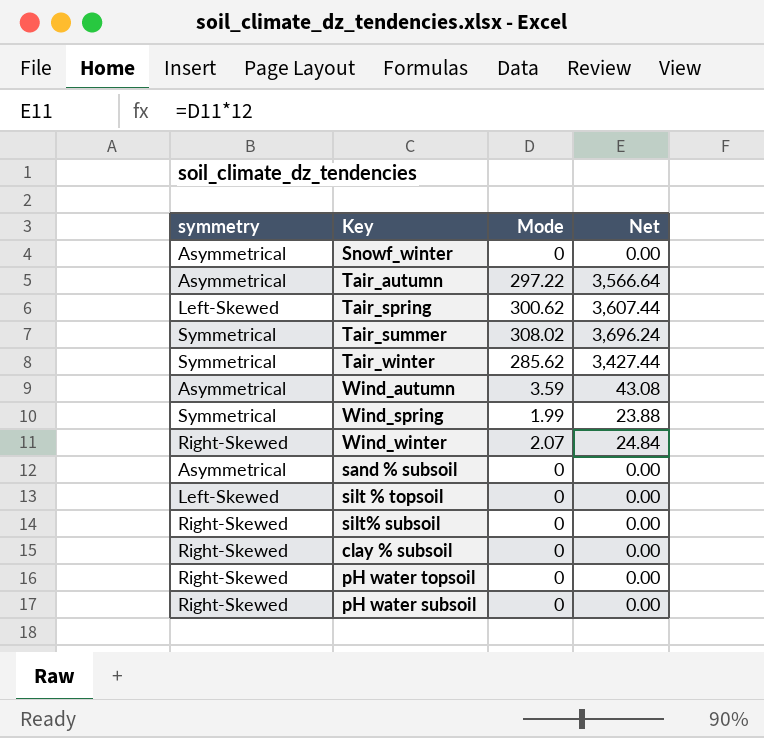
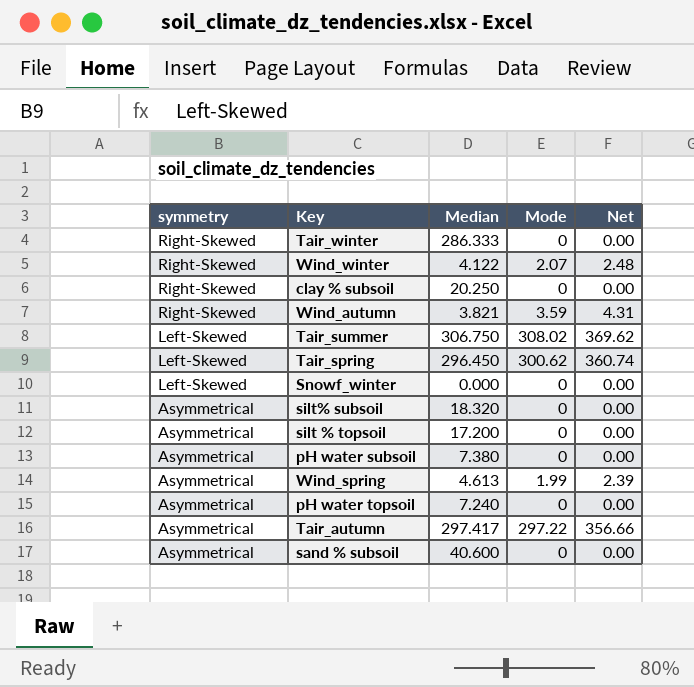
row order: none -> symmetry descending
column Median | position: none -> 3
column Net | formula: [Mode] * 12 -> [Mode] * 1.2
Tair_winter | symmetry: Symmetrical -> Right-Skewed
Tair_winter | Mode: 285.62 -> 0
Wind_autumn | symmetry: Asymmetrical -> Right-Skewed
Tair_summer | symmetry: Symmetrical -> Left-Skewed
Snowf_winter | symmetry: Asymmetrical -> Left-Skewed
silt% subsoil | symmetry: Right-Skewed -> Asymmetrical
silt % topsoil | symmetry: Left-Skewed -> Asymmetrical
pH water subsoil | symmetry: Right-Skewed -> Asymmetrical
Wind_spring | symmetry: Symmetrical -> Asymmetrical
pH water topsoil | symmetry: Right-Skewed -> Asymmetrical

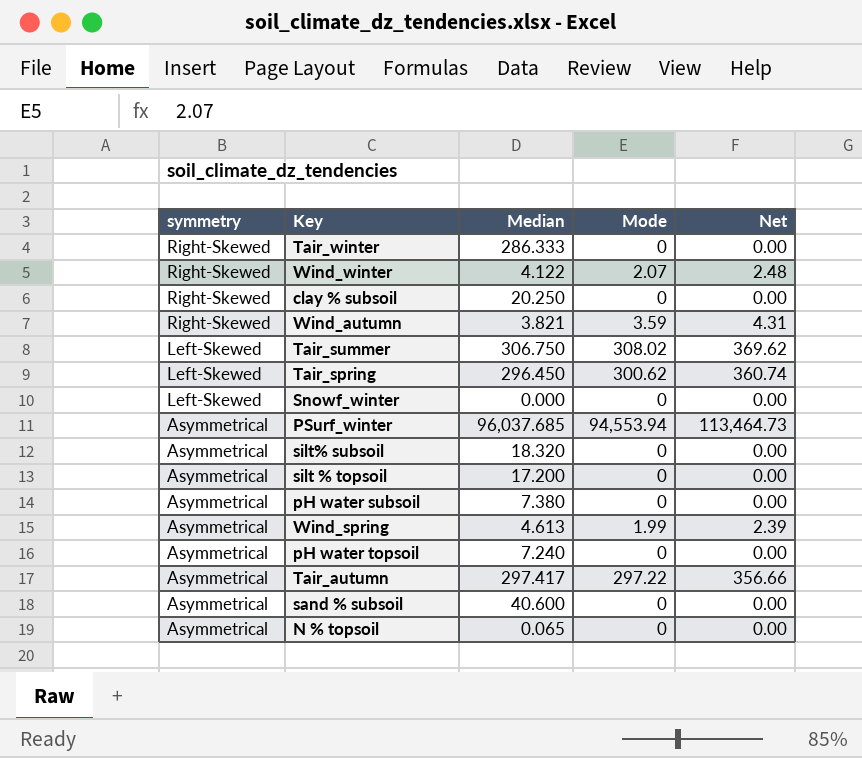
row PSurf_winter: none -> Asymmetrical | 96,037.685 | 94,553.94 | 113,464.73
row N % topsoil: none -> Asymmetrical | 0.065 | 0 | 0.00

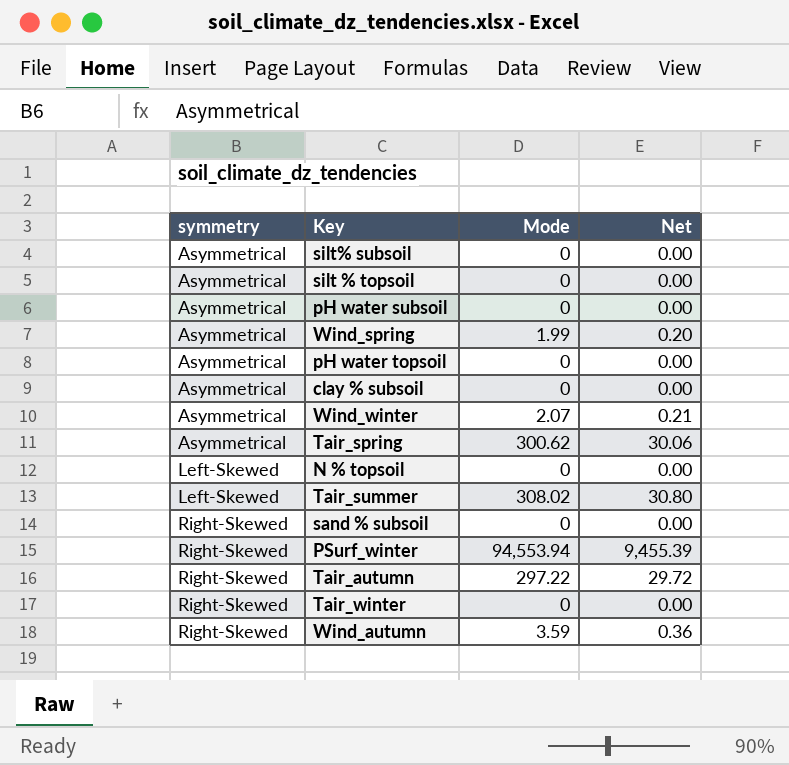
row order: symmetry descending -> symmetry ascending
column Median | position: 3 -> none
column Net | formula: [Mode] * 1.2 -> [Mode] * 0.1
row Snowf_winter: Left-Skewed | 0.000 | 0 | 0.00 -> none
clay % subsoil | symmetry: Right-Skewed -> Asymmetrical
Wind_winter | symmetry: Right-Skewed -> Asymmetrical
Tair_spring | symmetry: Left-Skewed -> Asymmetrical
N % topsoil | symmetry: Asymmetrical -> Left-Skewed
sand % subsoil | symmetry: Asymmetrical -> Right-Skewed
PSurf_winter | symmetry: Asymmetrical -> Right-Skewed
Tair_autumn | symmetry: Asymmetrical -> Right-Skewed

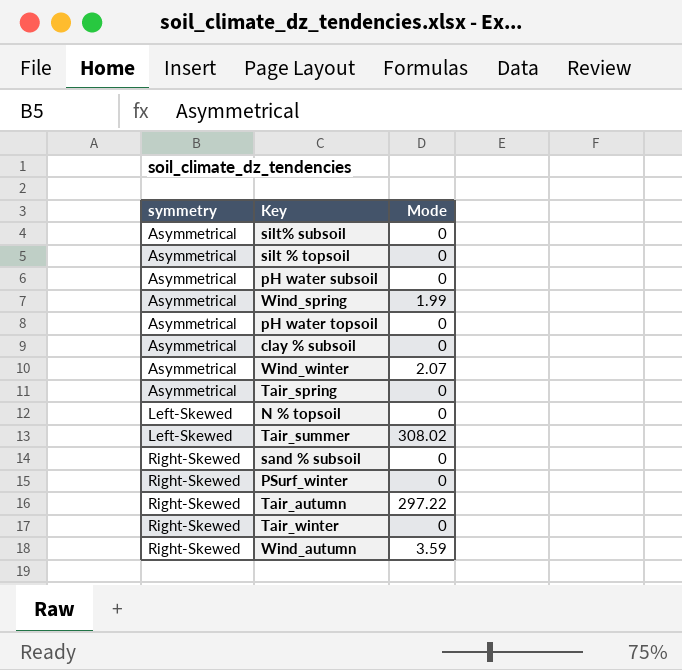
column Net | formula: [Mode] * 0.1 -> none
Tair_spring | Mode: 300.62 -> 0
PSurf_winter | Mode: 94,553.94 -> 0

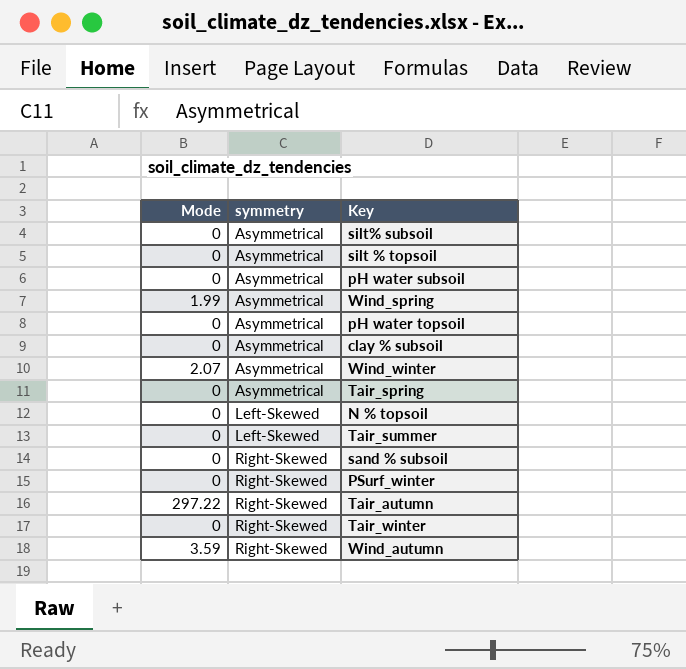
column Mode | position: 3 -> 1
Tair_summer | Mode: 308.02 -> 0

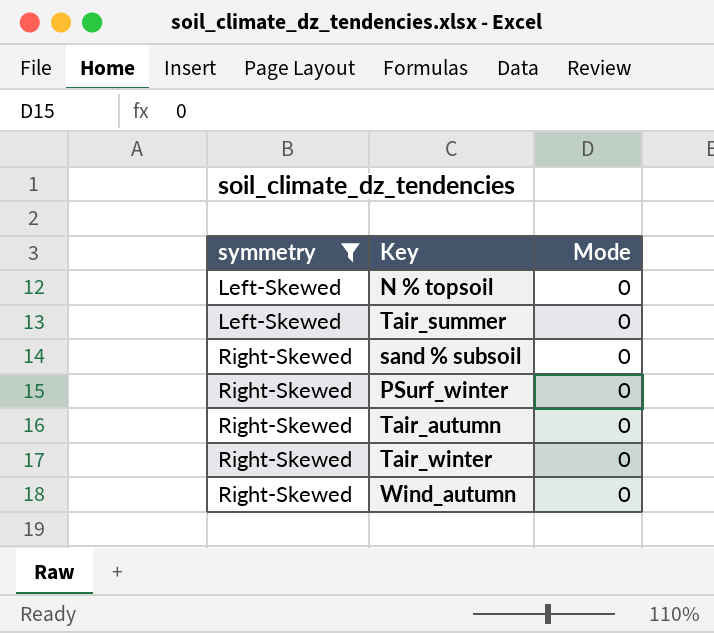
filter: none -> symmetry != Asymmetrical
column Mode | position: 1 -> 3
Tair_autumn | Mode: 297.22 -> 0
Wind_autumn | Mode: 3.59 -> 0

